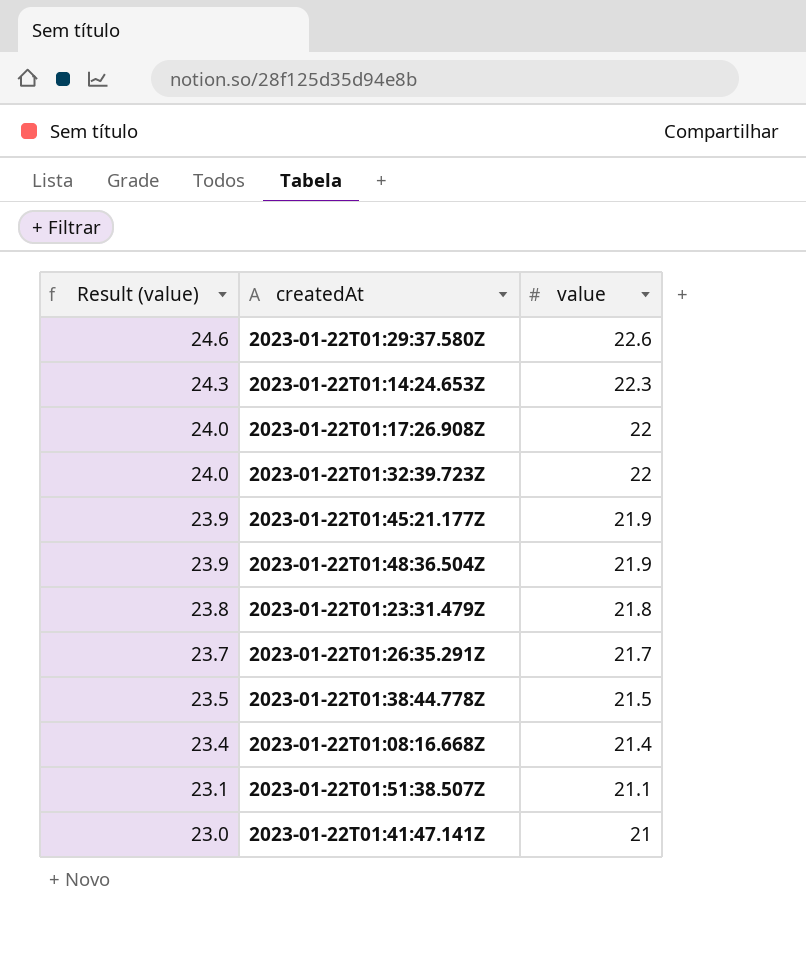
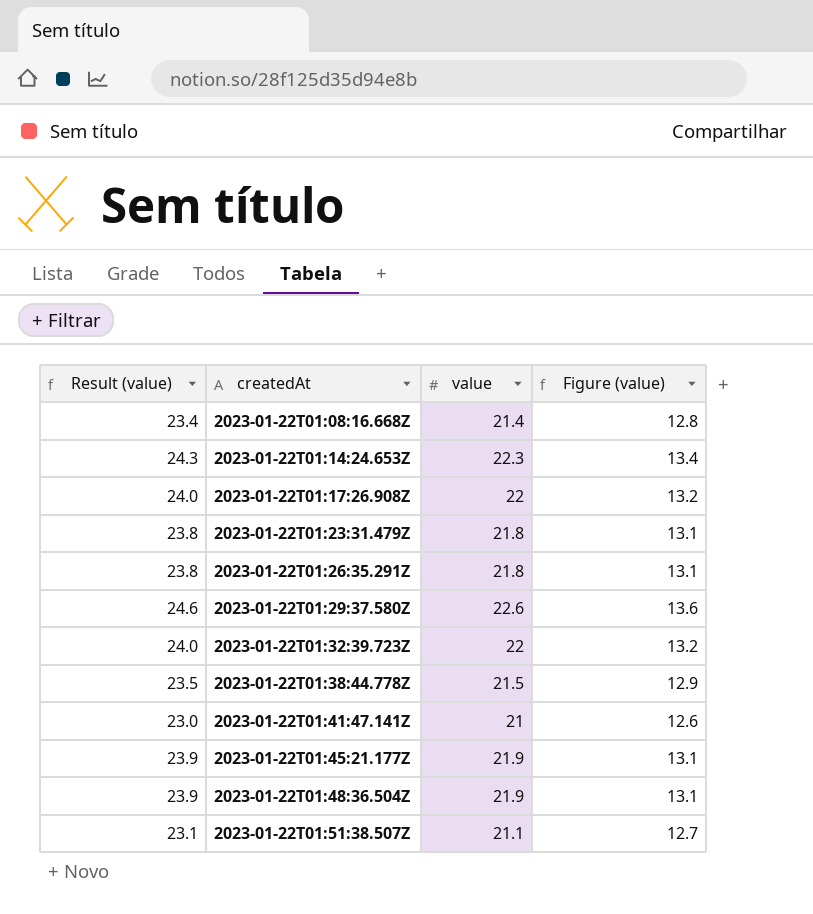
row order: Result (value) descending -> createdAt ascending
column Figure (value) | formula: none -> [value] * 0.6
2023-01-22T01:26:35.291Z | Result (value): 23.7 -> 23.8
2023-01-22T01:26:35.291Z | value: 21.7 -> 21.8

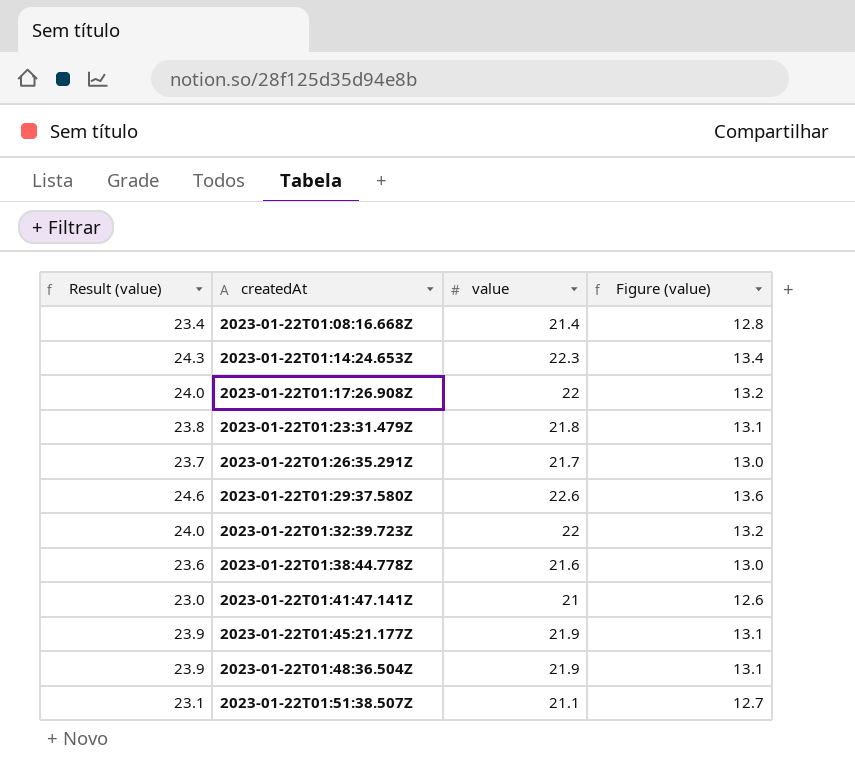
2023-01-22T01:26:35.291Z | Result (value): 23.8 -> 23.7
2023-01-22T01:26:35.291Z | value: 21.8 -> 21.7
2023-01-22T01:26:35.291Z | Figure (value): 13.1 -> 13.0
2023-01-22T01:38:44.778Z | Result (value): 23.5 -> 23.6
2023-01-22T01:38:44.778Z | value: 21.5 -> 21.6
2023-01-22T01:38:44.778Z | Figure (value): 12.9 -> 13.0

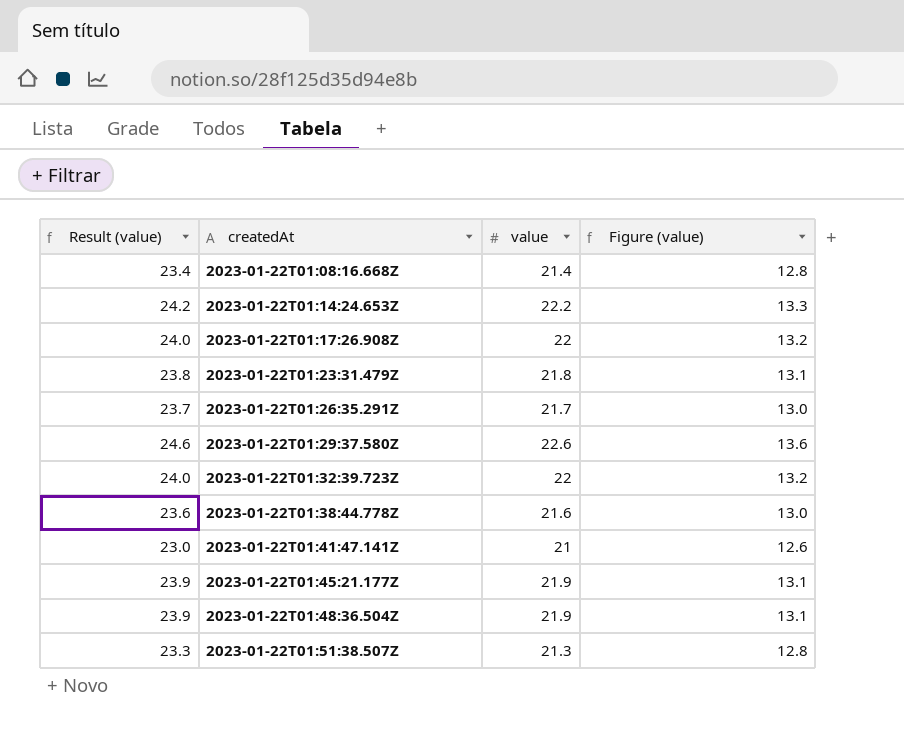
2023-01-22T01:14:24.653Z | Result (value): 24.3 -> 24.2
2023-01-22T01:14:24.653Z | value: 22.3 -> 22.2
2023-01-22T01:14:24.653Z | Figure (value): 13.4 -> 13.3
2023-01-22T01:51:38.507Z | Result (value): 23.1 -> 23.3
2023-01-22T01:51:38.507Z | value: 21.1 -> 21.3
2023-01-22T01:51:38.507Z | Figure (value): 12.7 -> 12.8

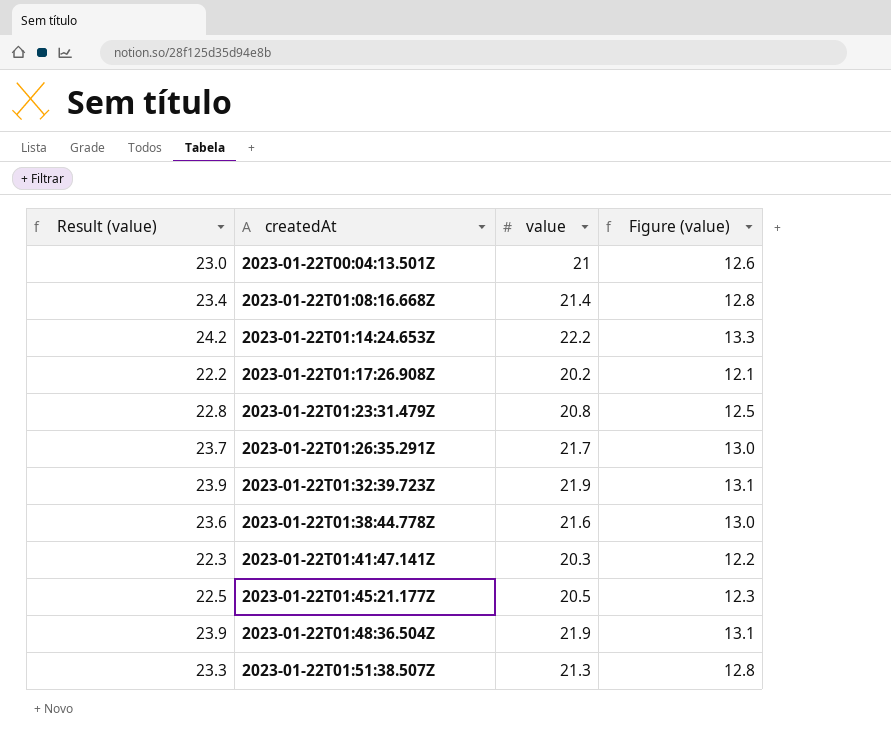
row 2023-01-22T01:29:37.580Z: 24.6 | 22.6 | 13.6 -> none
row 2023-01-22T00:04:13.501Z: none -> 23.0 | 21 | 12.6
2023-01-22T01:17:26.908Z | Result (value): 24.0 -> 22.2
2023-01-22T01:17:26.908Z | value: 22 -> 20.2
2023-01-22T01:17:26.908Z | Figure (value): 13.2 -> 12.1
2023-01-22T01:23:31.479Z | Result (value): 23.8 -> 22.8
2023-01-22T01:23:31.479Z | value: 21.8 -> 20.8
2023-01-22T01:23:31.479Z | Figure (value): 13.1 -> 12.5
2023-01-22T01:32:39.723Z | Result (value): 24.0 -> 23.9
2023-01-22T01:32:39.723Z | value: 22 -> 21.9
2023-01-22T01:32:39.723Z | Figure (value): 13.2 -> 13.1
2023-01-22T01:41:47.141Z | Result (value): 23.0 -> 22.3
2023-01-22T01:41:47.141Z | value: 21 -> 20.3
2023-01-22T01:41:47.141Z | Figure (value): 12.6 -> 12.2
2023-01-22T01:45:21.177Z | Result (value): 23.9 -> 22.5
2023-01-22T01:45:21.177Z | value: 21.9 -> 20.5
2023-01-22T01:45:21.177Z | Figure (value): 13.1 -> 12.3

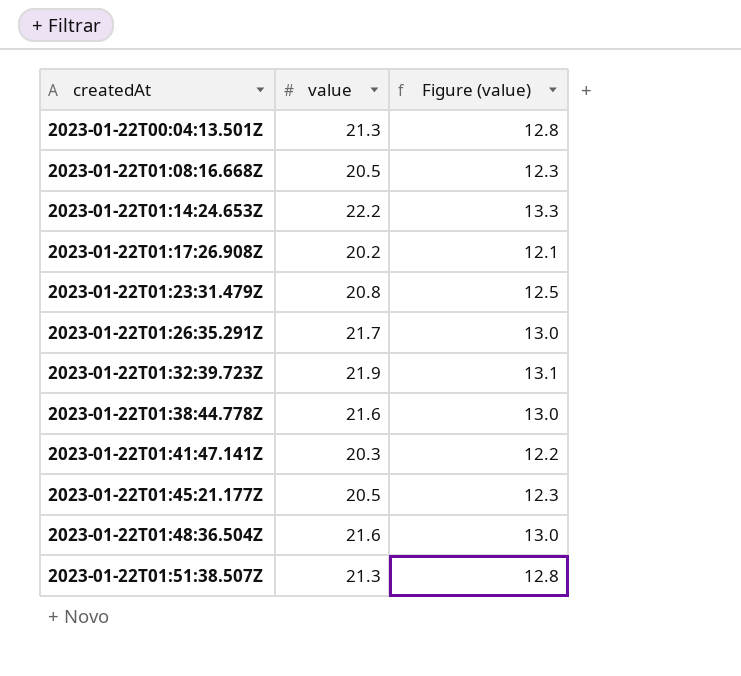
column Result (value) | formula: [value] + 2 -> none
2023-01-22T00:04:13.501Z | value: 21 -> 21.3
2023-01-22T00:04:13.501Z | Figure (value): 12.6 -> 12.8
2023-01-22T01:08:16.668Z | value: 21.4 -> 20.5
2023-01-22T01:08:16.668Z | Figure (value): 12.8 -> 12.3
2023-01-22T01:48:36.504Z | value: 21.9 -> 21.6
2023-01-22T01:48:36.504Z | Figure (value): 13.1 -> 13.0

